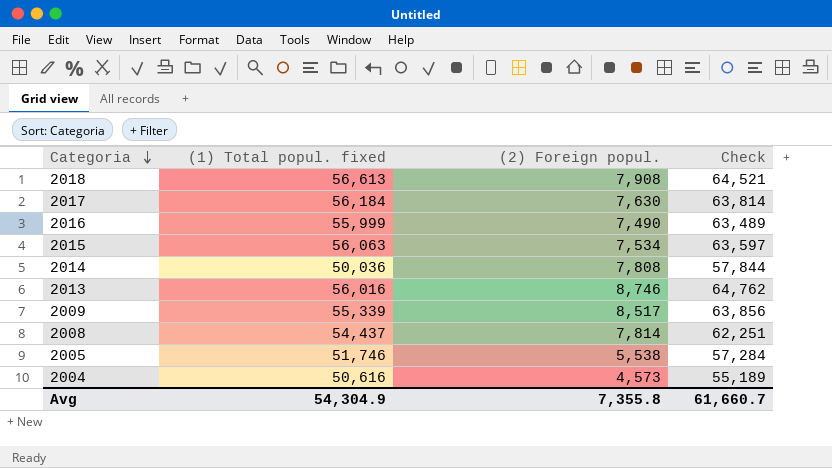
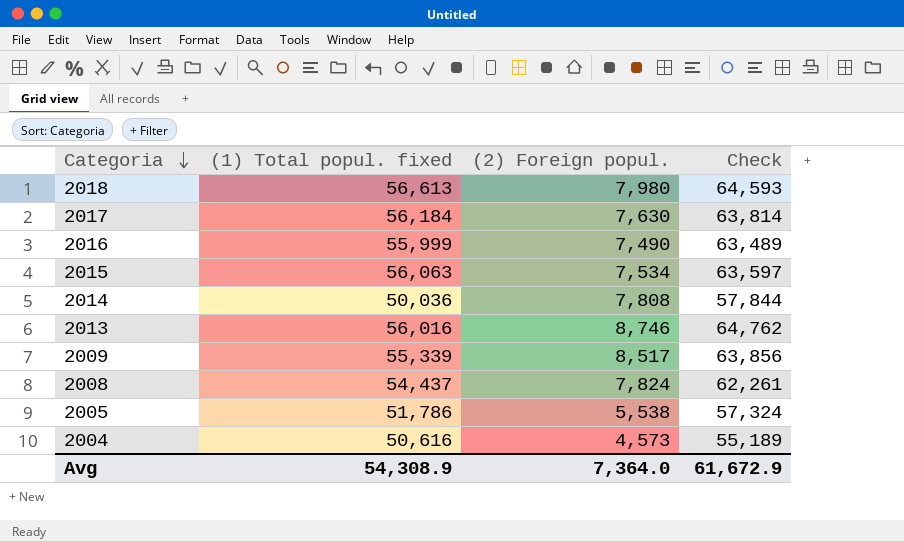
2018 | (2) Foreign popul.: 7,908 -> 7,980
2018 | Check: 64,521 -> 64,593
2008 | (2) Foreign popul.: 7,814 -> 7,824
2008 | Check: 62,251 -> 62,261
2005 | (1) Total popul. fixed: 51,746 -> 51,786
2005 | Check: 57,284 -> 57,324
Avg | (1) Total popul. fixed: 54,304.9 -> 54,308.9
Avg | (2) Foreign popul.: 7,355.8 -> 7,364.0
Avg | Check: 61,660.7 -> 61,672.9

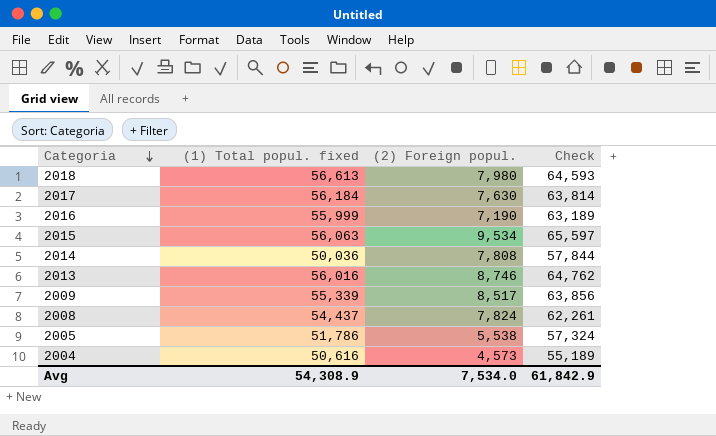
2016 | (2) Foreign popul.: 7,490 -> 7,190
2016 | Check: 63,489 -> 63,189
2015 | (2) Foreign popul.: 7,534 -> 9,534
2015 | Check: 63,597 -> 65,597
Avg | (2) Foreign popul.: 7,364.0 -> 7,534.0
Avg | Check: 61,672.9 -> 61,842.9

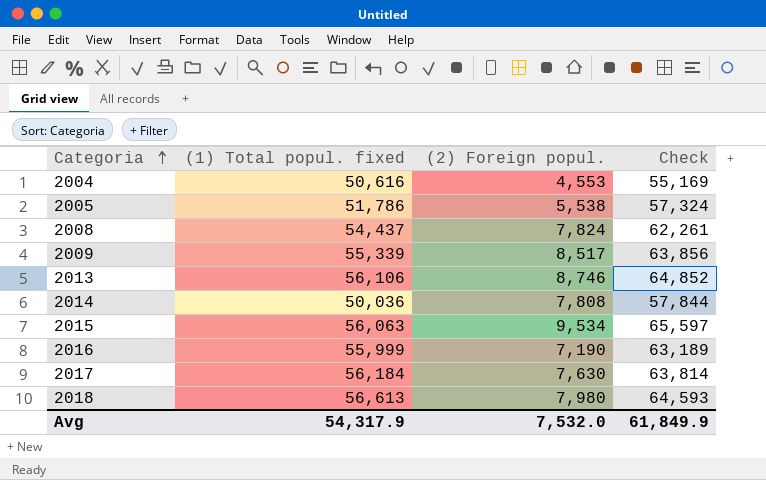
row order: Categoria descending -> Categoria ascending
2004 | (2) Foreign popul.: 4,573 -> 4,553
2004 | Check: 55,189 -> 55,169
2013 | (1) Total popul. fixed: 56,016 -> 56,106
2013 | Check: 64,762 -> 64,852
Avg | (1) Total popul. fixed: 54,308.9 -> 54,317.9
Avg | (2) Foreign popul.: 7,534.0 -> 7,532.0
Avg | Check: 61,842.9 -> 61,849.9

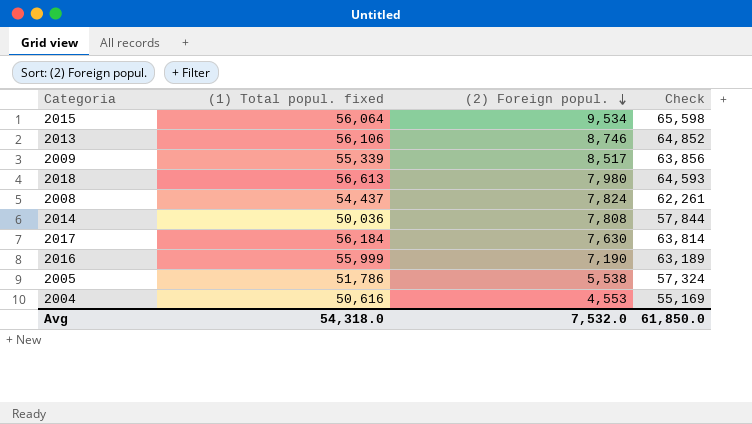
row order: Categoria ascending -> (2) Foreign popul. descending
2015 | (1) Total popul. fixed: 56,063 -> 56,064
2015 | Check: 65,597 -> 65,598
Avg | (1) Total popul. fixed: 54,317.9 -> 54,318.0
Avg | Check: 61,849.9 -> 61,850.0

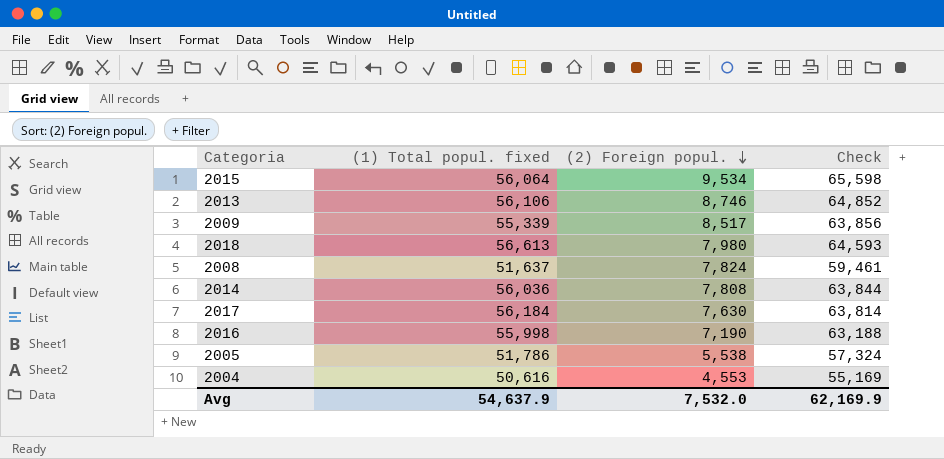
2008 | (1) Total popul. fixed: 54,437 -> 51,637
2008 | Check: 62,261 -> 59,461
2014 | (1) Total popul. fixed: 50,036 -> 56,036
2014 | Check: 57,844 -> 63,844
2016 | (1) Total popul. fixed: 55,999 -> 55,998
2016 | Check: 63,189 -> 63,188
Avg | (1) Total popul. fixed: 54,318.0 -> 54,637.9
Avg | Check: 61,850.0 -> 62,169.9

